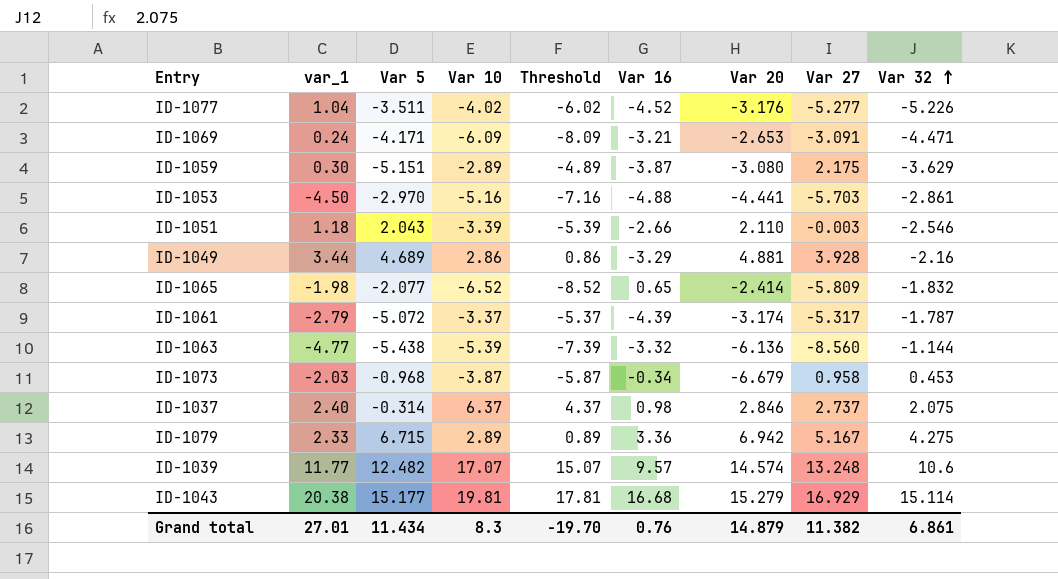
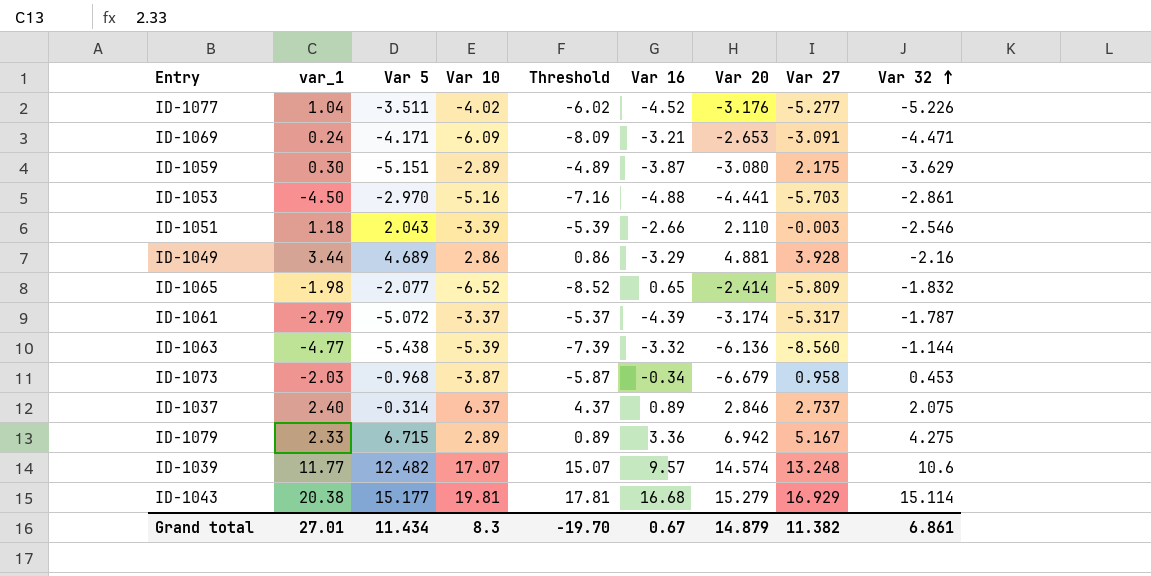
ID-1037 | Var 16: 0.98 -> 0.89
Grand total | Var 16: 0.76 -> 0.67

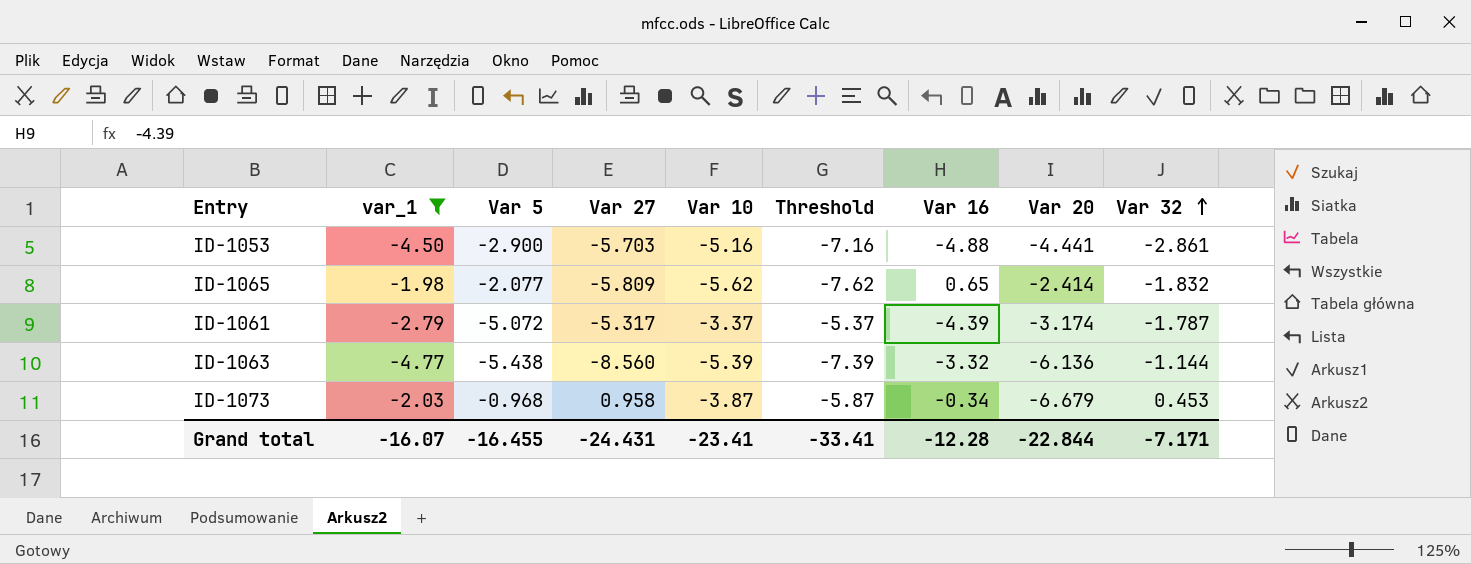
filter: none -> var_1 <= -1.98
column Var 27 | position: 8 -> 4
ID-1053 | Var 5: -2.970 -> -2.900
ID-1065 | Var 10: -6.52 -> -5.62
ID-1065 | Threshold: -8.52 -> -7.62
Grand total | var_1: 27.01 -> -16.07
Grand total | Var 5: 11.434 -> -16.455
Grand total | Var 27: 11.382 -> -24.431
Grand total | Var 10: 8.3 -> -23.41
Grand total | Threshold: -19.70 -> -33.41
Grand total | Var 16: 0.67 -> -12.28
Grand total | Var 20: 14.879 -> -22.844
Grand total | Var 32: 6.861 -> -7.171

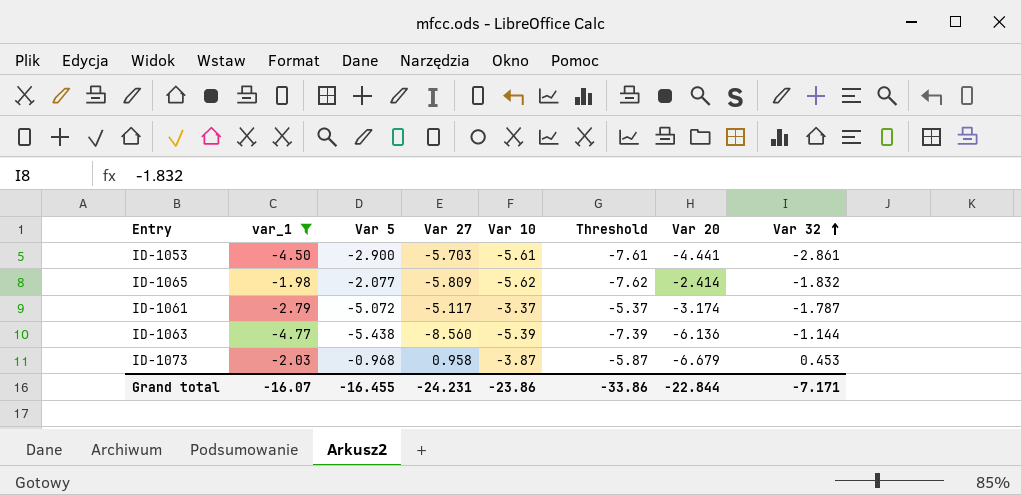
column Var 16 | position: 7 -> none
ID-1053 | Var 10: -5.16 -> -5.61
ID-1053 | Threshold: -7.16 -> -7.61
ID-1061 | Var 27: -5.317 -> -5.117
Grand total | Var 27: -24.431 -> -24.231
Grand total | Var 10: -23.41 -> -23.86
Grand total | Threshold: -33.41 -> -33.86

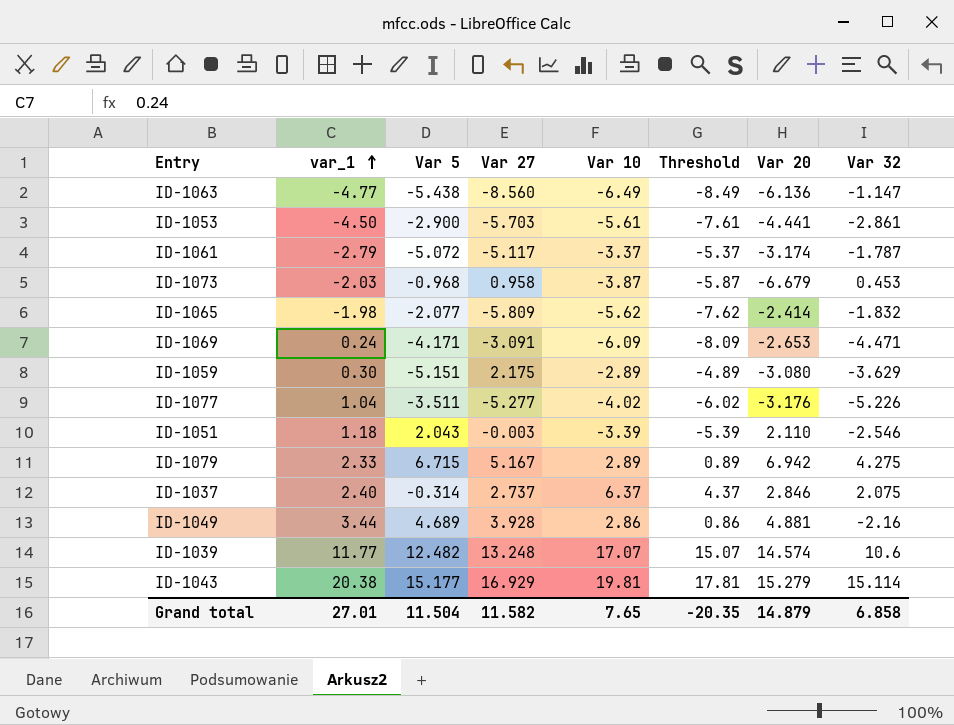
filter: var_1 <= -1.98 -> none
row order: Var 32 ascending -> var_1 ascending
ID-1063 | Var 10: -5.39 -> -6.49
ID-1063 | Threshold: -7.39 -> -8.49
ID-1063 | Var 32: -1.144 -> -1.147
Grand total | var_1: -16.07 -> 27.01
Grand total | Var 5: -16.455 -> 11.504
Grand total | Var 27: -24.231 -> 11.582
Grand total | Var 10: -23.86 -> 7.65
Grand total | Threshold: -33.86 -> -20.35
Grand total | Var 20: -22.844 -> 14.879
Grand total | Var 32: -7.171 -> 6.858

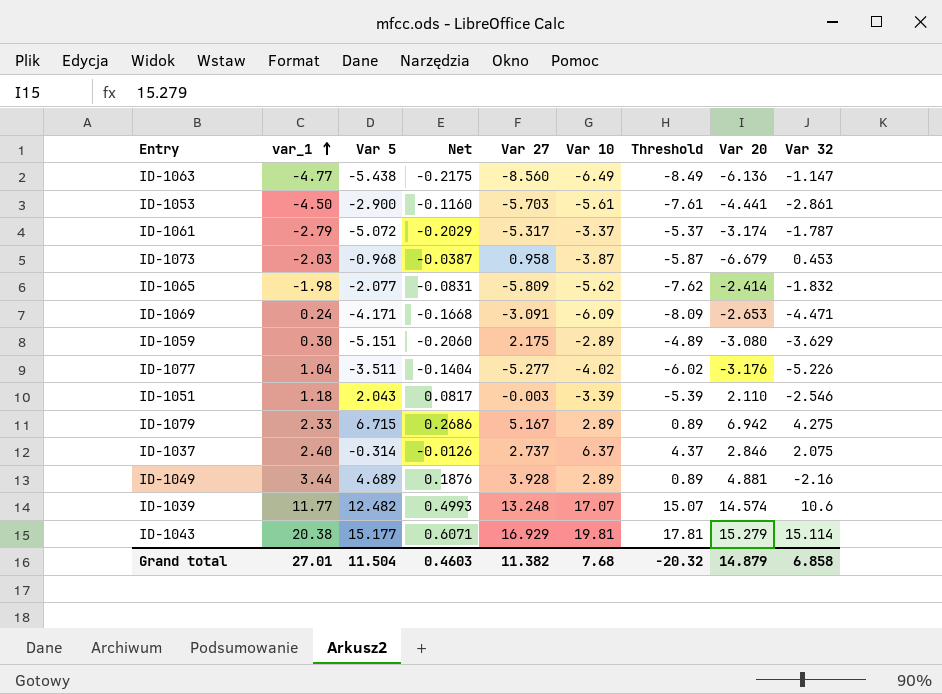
column Net | formula: none -> [Var 5] * 0.04
ID-1061 | Var 27: -5.117 -> -5.317
ID-1049 | Var 10: 2.86 -> 2.89
ID-1049 | Threshold: 0.86 -> 0.89
Grand total | Var 27: 11.582 -> 11.382
Grand total | Var 10: 7.65 -> 7.68
Grand total | Threshold: -20.35 -> -20.32

